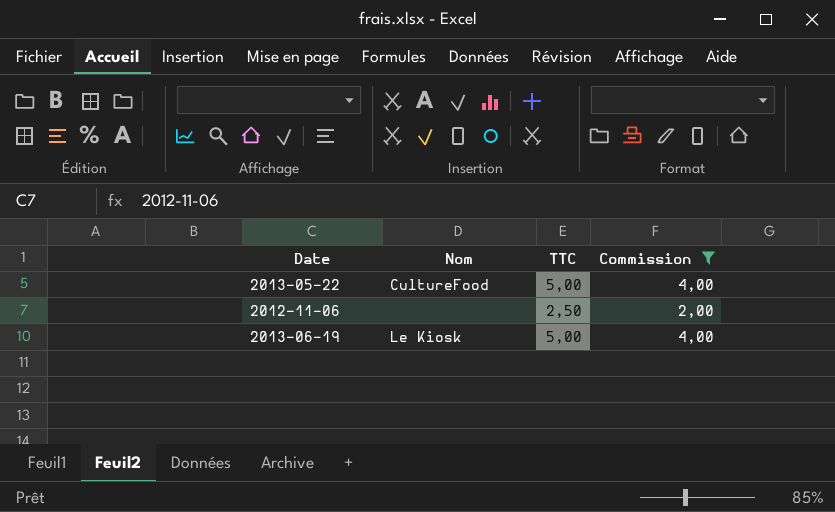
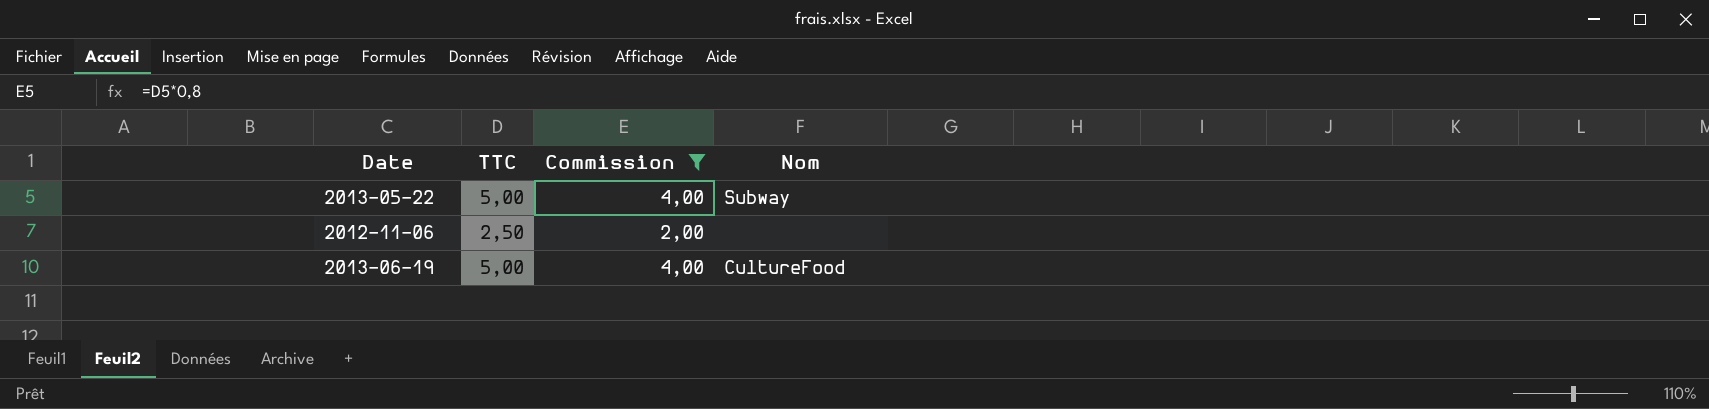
column Nom | position: 2 -> 4
2013-05-22 | Nom: CultureFood -> Subway
2013-06-19 | Nom: Le Kiosk -> CultureFood

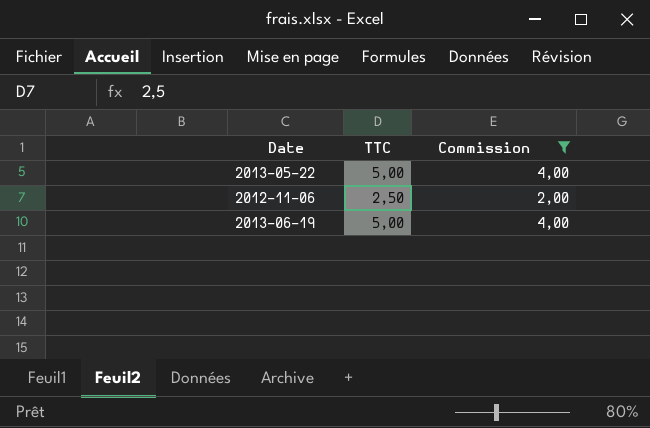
column Nom | position: 4 -> none

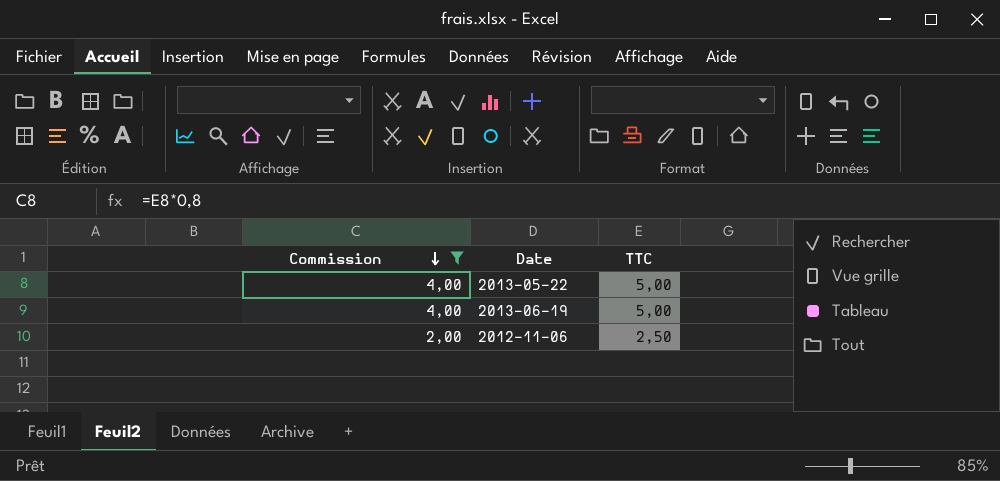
row order: none -> Commission descending
column Commission | position: 3 -> 1

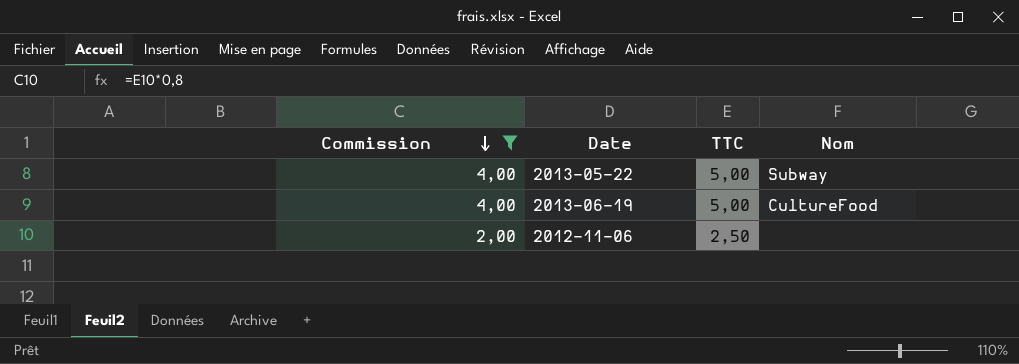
column Nom | position: none -> 4

